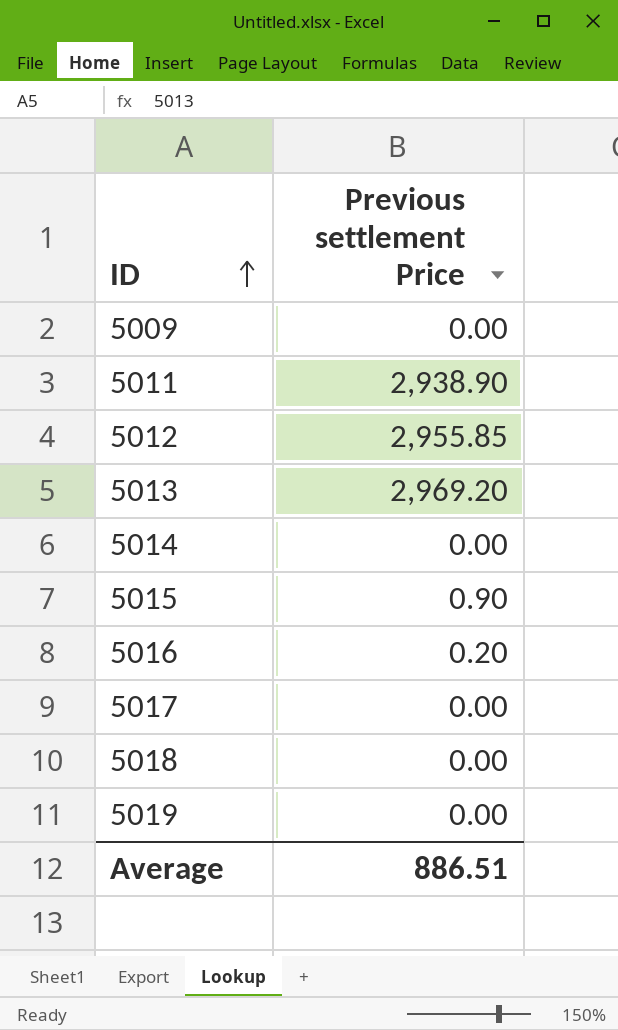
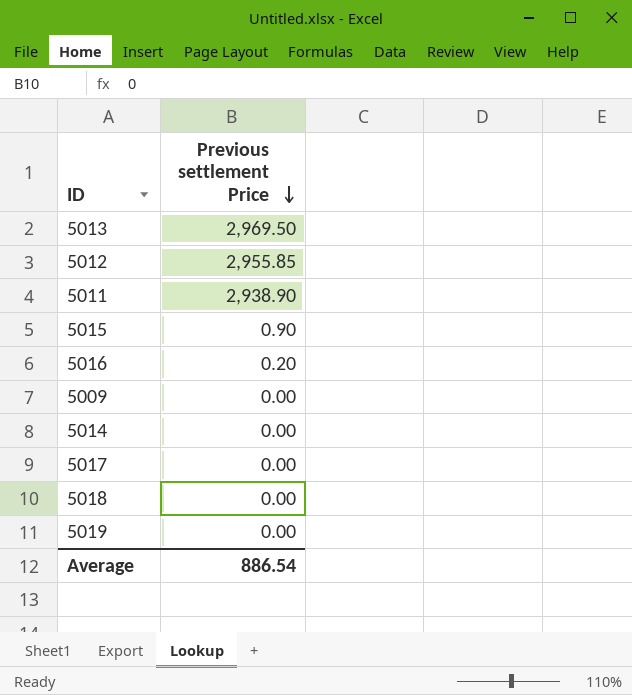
row order: ID ascending -> Previous settlement Price descending
5013 | Previous settlement Price: 2,969.20 -> 2,969.50
Average | Previous settlement Price: 886.51 -> 886.54

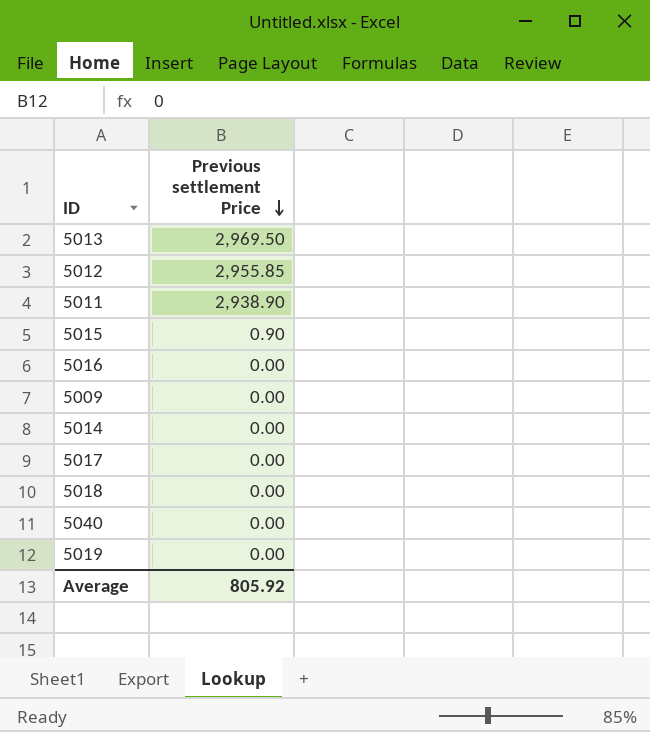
5016 | Previous settlement Price: 0.20 -> 0.00
row 5040: none -> 0.00
Average | Previous settlement Price: 886.54 -> 805.92

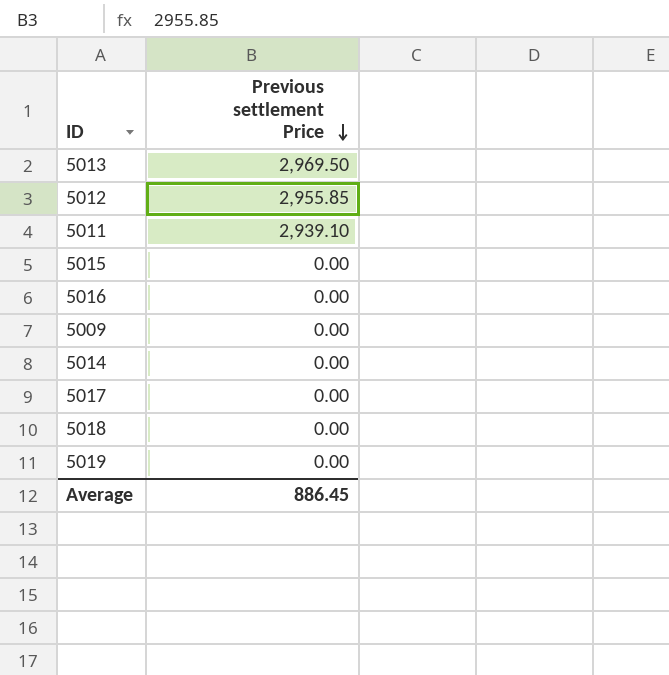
row 5040: 0.00 -> none
5011 | Previous settlement Price: 2,938.90 -> 2,939.10
5015 | Previous settlement Price: 0.90 -> 0.00
Average | Previous settlement Price: 805.92 -> 886.45

